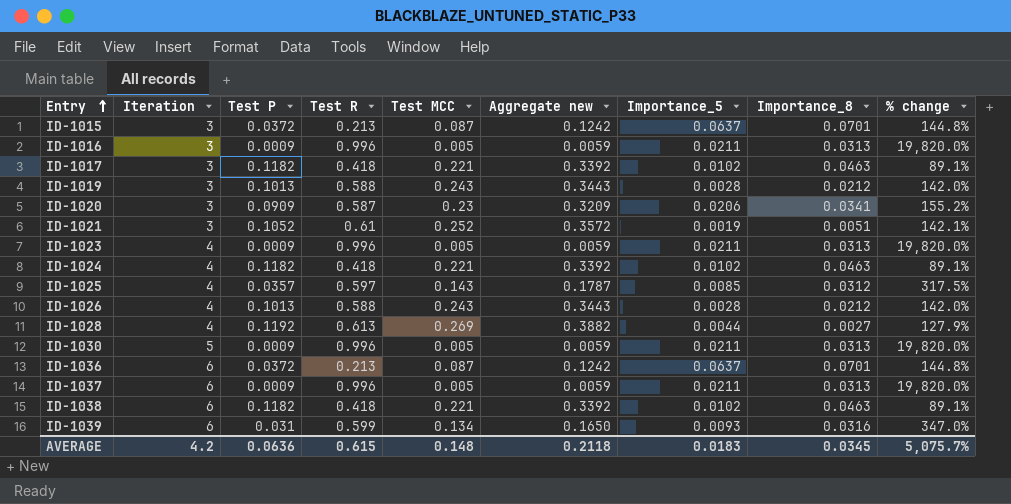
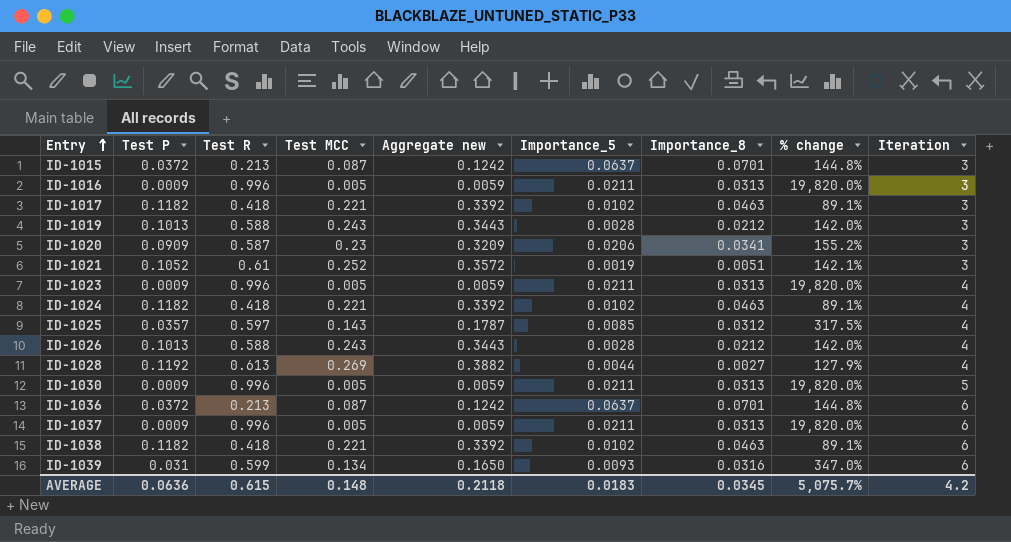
column Iteration | position: 2 -> 9

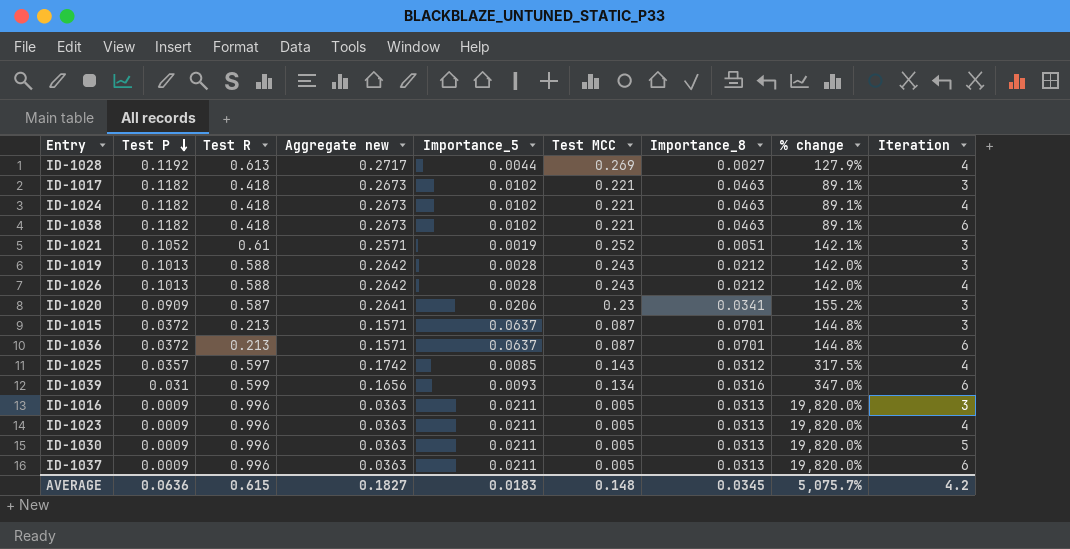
row order: Entry ascending -> Test P descending
column Aggregate new | formula: [Test P] + [Test MCC] -> [Test MCC] + [Importance_8]
column Test MCC | position: 4 -> 6
AVERAGE | Aggregate new: 0.2118 -> 0.1827

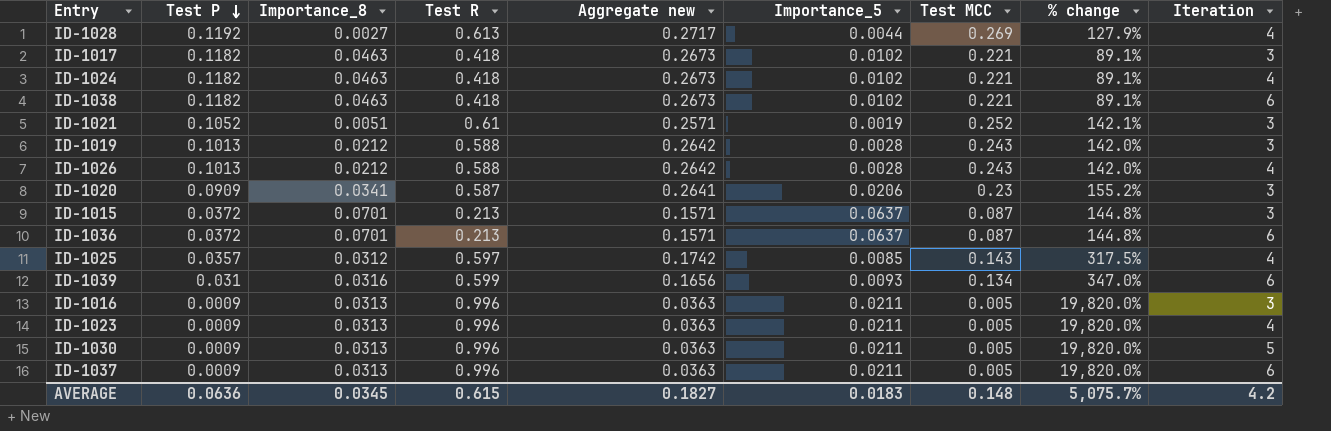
column Importance_8 | position: 7 -> 3

